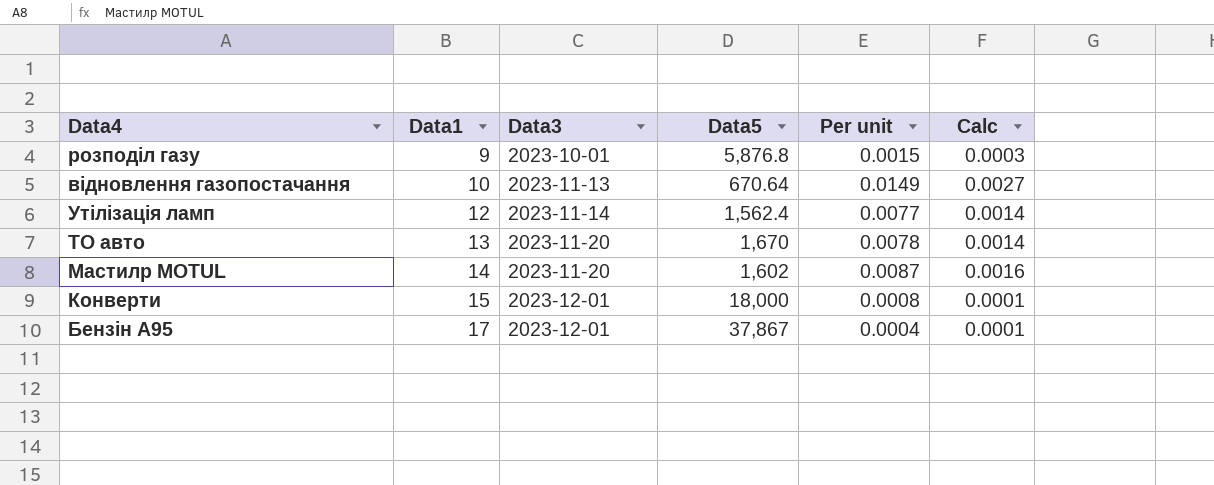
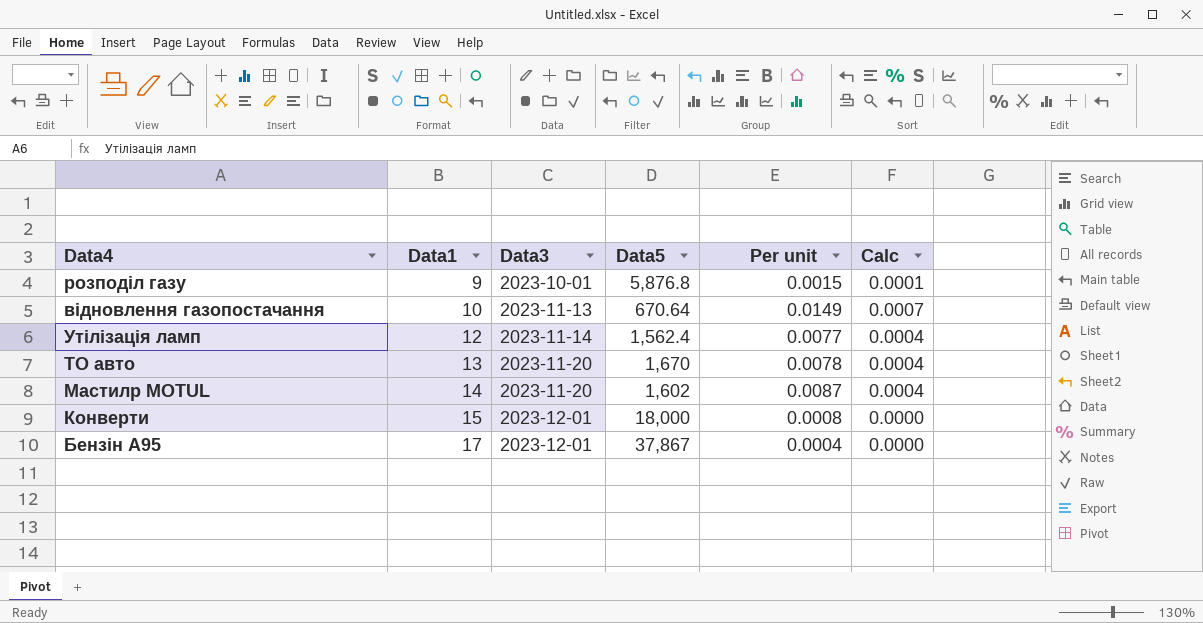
column Calc | formula: [Per unit] * 0.18 -> [Per unit] * 0.05

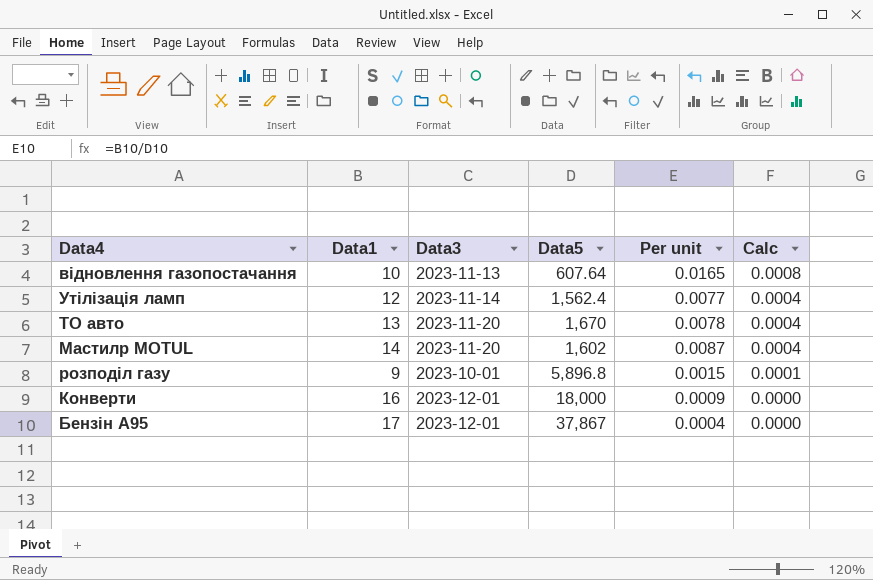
row order: Data1 ascending -> Calc descending
відновлення газопостачання | Data5: 670.64 -> 607.64
відновлення газопостачання | Per unit: 0.0149 -> 0.0165
відновлення газопостачання | Calc: 0.0007 -> 0.0008
розподіл газу | Data5: 5,876.8 -> 5,896.8
Конверти | Data1: 15 -> 16
Конверти | Per unit: 0.0008 -> 0.0009

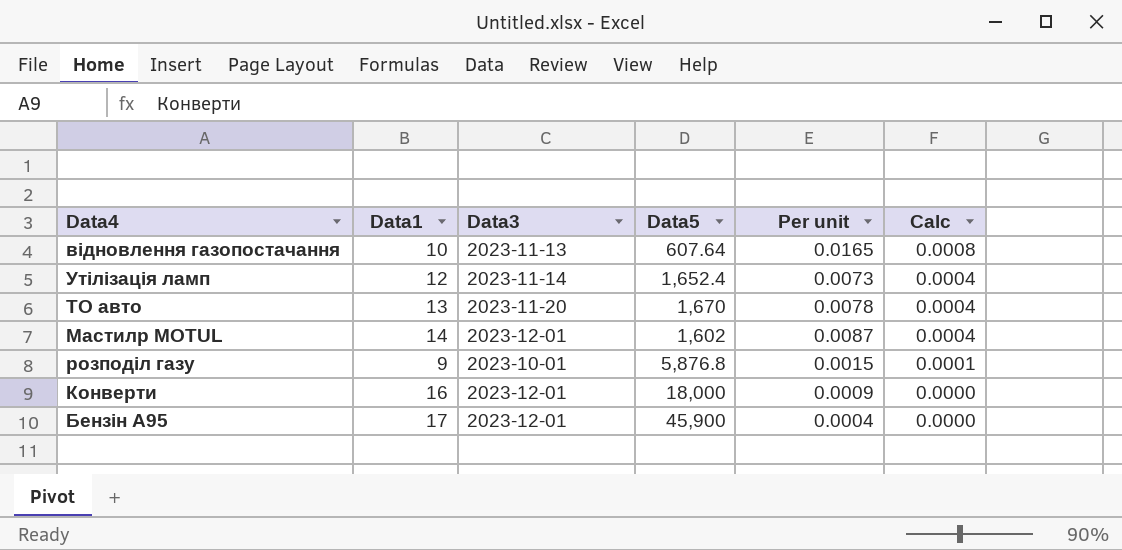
Утілізація ламп | Data5: 1,562.4 -> 1,652.4
Утілізація ламп | Per unit: 0.0077 -> 0.0073
Мастилр MOTUL | Data3: 2023-11-20 -> 2023-12-01
розподіл газу | Data5: 5,896.8 -> 5,876.8
Бензін А95 | Data5: 37,867 -> 45,900

